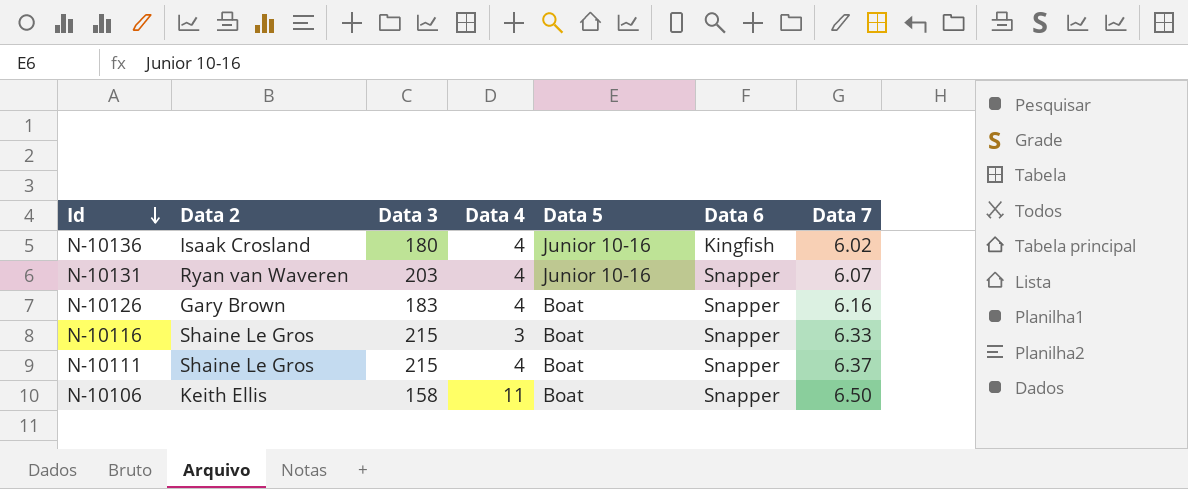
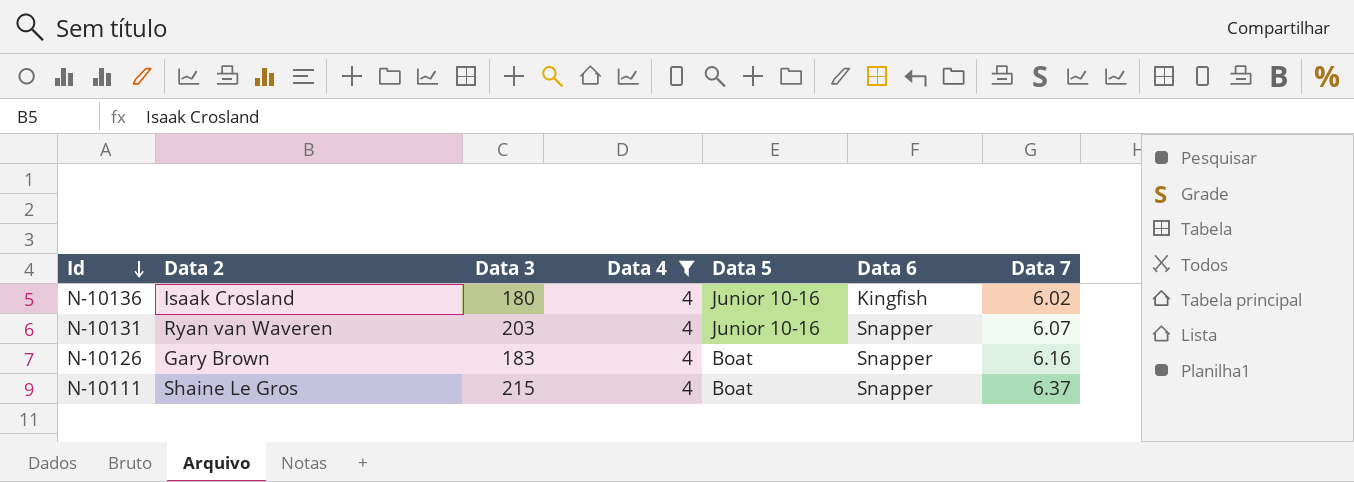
filter: none -> Data 4 = 4

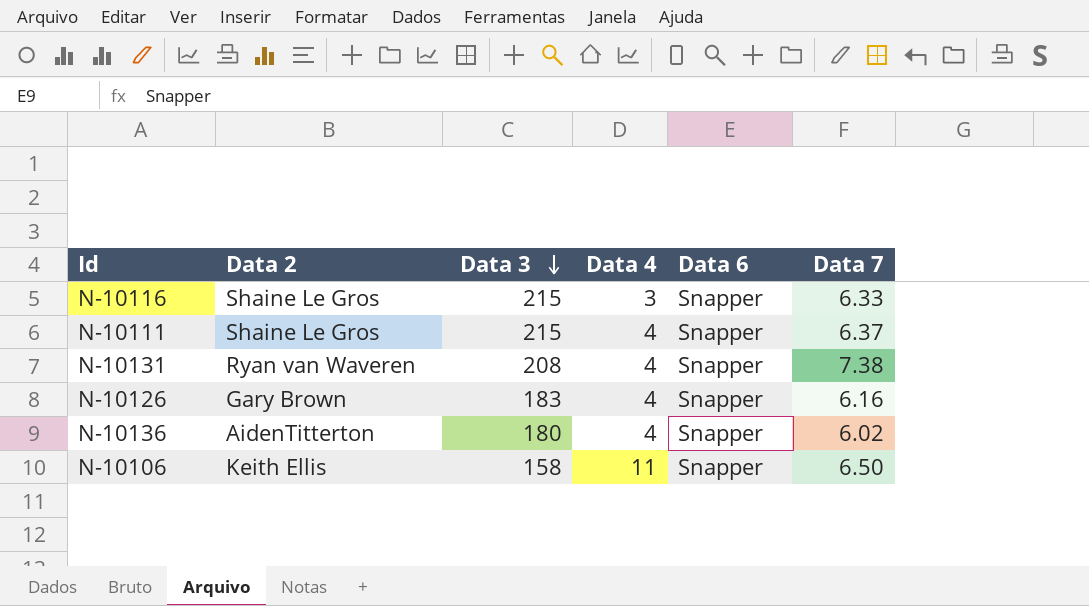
filter: Data 4 = 4 -> none
row order: Id descending -> Data 3 descending
column Data 5 | position: 5 -> none
N-10131 | Data 3: 203 -> 208
N-10131 | Data 7: 6.07 -> 7.38
N-10136 | Data 2: Isaak Crosland -> AidenTitterton
N-10136 | Data 6: Kingfish -> Snapper

